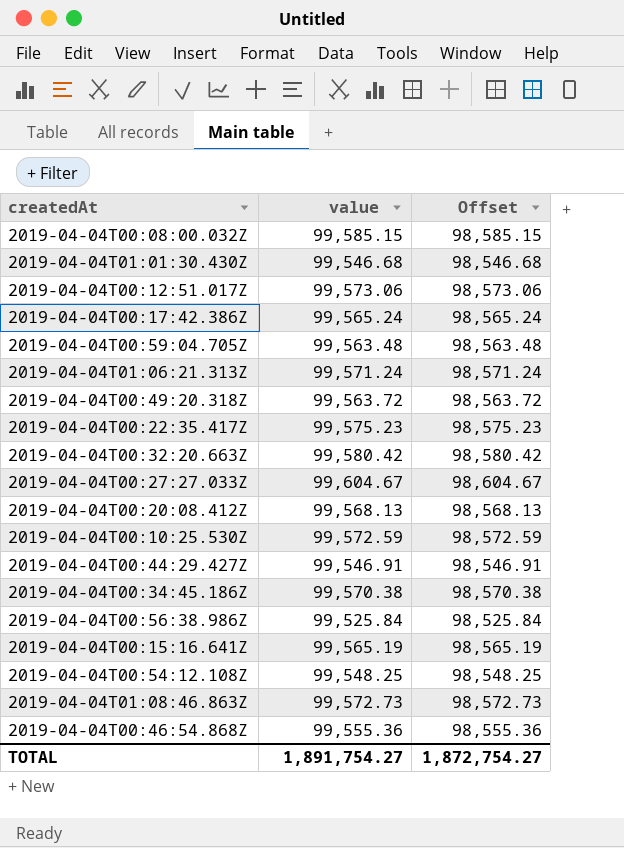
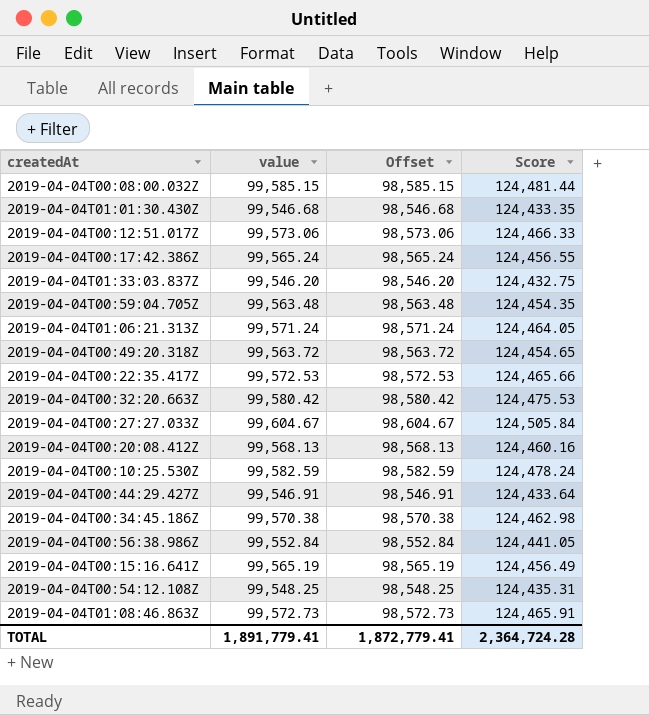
column Score | formula: none -> [value] * 1.25
row 2019-04-04T00:46:54.868Z: 99,555.36 | 98,555.36 -> none
row 2019-04-04T01:33:03.837Z: none -> 99,546.20 | 98,546.20 | 124,432.75
2019-04-04T00:22:35.417Z | value: 99,575.23 -> 99,572.53
2019-04-04T00:22:35.417Z | Offset: 98,575.23 -> 98,572.53
2019-04-04T00:10:25.530Z | value: 99,572.59 -> 99,582.59
2019-04-04T00:10:25.530Z | Offset: 98,572.59 -> 98,582.59
2019-04-04T00:56:38.986Z | value: 99,525.84 -> 99,552.84
2019-04-04T00:56:38.986Z | Offset: 98,525.84 -> 98,552.84
TOTAL | value: 1,891,754.27 -> 1,891,779.41
TOTAL | Offset: 1,872,754.27 -> 1,872,779.41

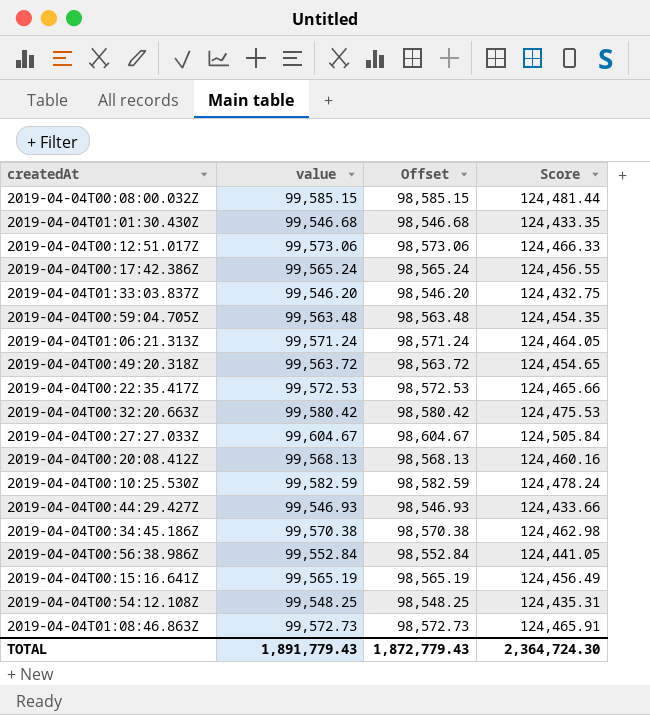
2019-04-04T00:44:29.427Z | value: 99,546.91 -> 99,546.93
2019-04-04T00:44:29.427Z | Offset: 98,546.91 -> 98,546.93
2019-04-04T00:44:29.427Z | Score: 124,433.64 -> 124,433.66
TOTAL | value: 1,891,779.41 -> 1,891,779.43
TOTAL | Offset: 1,872,779.41 -> 1,872,779.43
TOTAL | Score: 2,364,724.28 -> 2,364,724.30

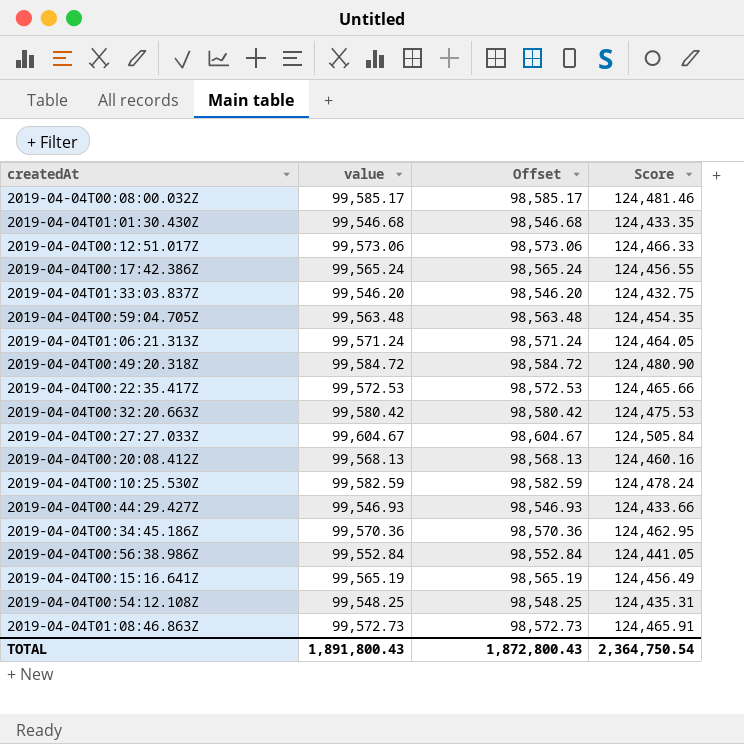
2019-04-04T00:08:00.032Z | value: 99,585.15 -> 99,585.17
2019-04-04T00:08:00.032Z | Offset: 98,585.15 -> 98,585.17
2019-04-04T00:08:00.032Z | Score: 124,481.44 -> 124,481.46
2019-04-04T00:49:20.318Z | value: 99,563.72 -> 99,584.72
2019-04-04T00:49:20.318Z | Offset: 98,563.72 -> 98,584.72
2019-04-04T00:49:20.318Z | Score: 124,454.65 -> 124,480.90
2019-04-04T00:34:45.186Z | value: 99,570.38 -> 99,570.36
2019-04-04T00:34:45.186Z | Offset: 98,570.38 -> 98,570.36
2019-04-04T00:34:45.186Z | Score: 124,462.98 -> 124,462.95
TOTAL | value: 1,891,779.43 -> 1,891,800.43
TOTAL | Offset: 1,872,779.43 -> 1,872,800.43
TOTAL | Score: 2,364,724.30 -> 2,364,750.54

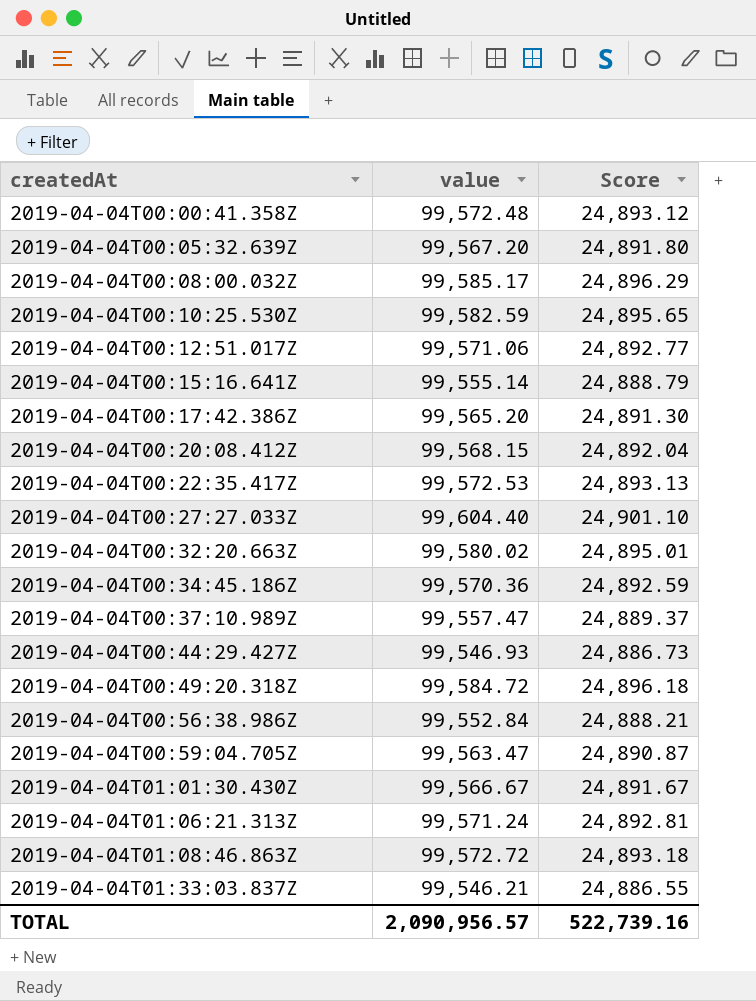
row order: none -> createdAt ascending
column Offset | formula: [value] - 1000 -> none
column Score | formula: [value] * 1.25 -> [value] * 0.25
row 2019-04-04T00:54:12.108Z: 99,548.25 | 98,548.25 | 124,435.31 -> none
row 2019-04-04T00:00:41.358Z: none -> 99,572.48 | 24,893.12
row 2019-04-04T00:05:32.639Z: none -> 99,567.20 | 24,891.80
2019-04-04T00:12:51.017Z | value: 99,573.06 -> 99,571.06
2019-04-04T00:15:16.641Z | value: 99,565.19 -> 99,555.14
2019-04-04T00:17:42.386Z | value: 99,565.24 -> 99,565.20
2019-04-04T00:20:08.412Z | value: 99,568.13 -> 99,568.15
2019-04-04T00:27:27.033Z | value: 99,604.67 -> 99,604.40
2019-04-04T00:32:20.663Z | value: 99,580.42 -> 99,580.02
row 2019-04-04T00:37:10.989Z: none -> 99,557.47 | 24,889.37
2019-04-04T00:59:04.705Z | value: 99,563.48 -> 99,563.47
2019-04-04T01:01:30.430Z | value: 99,546.68 -> 99,566.67
2019-04-04T01:08:46.863Z | value: 99,572.73 -> 99,572.72
2019-04-04T01:33:03.837Z | value: 99,546.20 -> 99,546.21
TOTAL | value: 1,891,800.43 -> 2,090,956.57
TOTAL | Score: 2,364,750.54 -> 522,739.16

